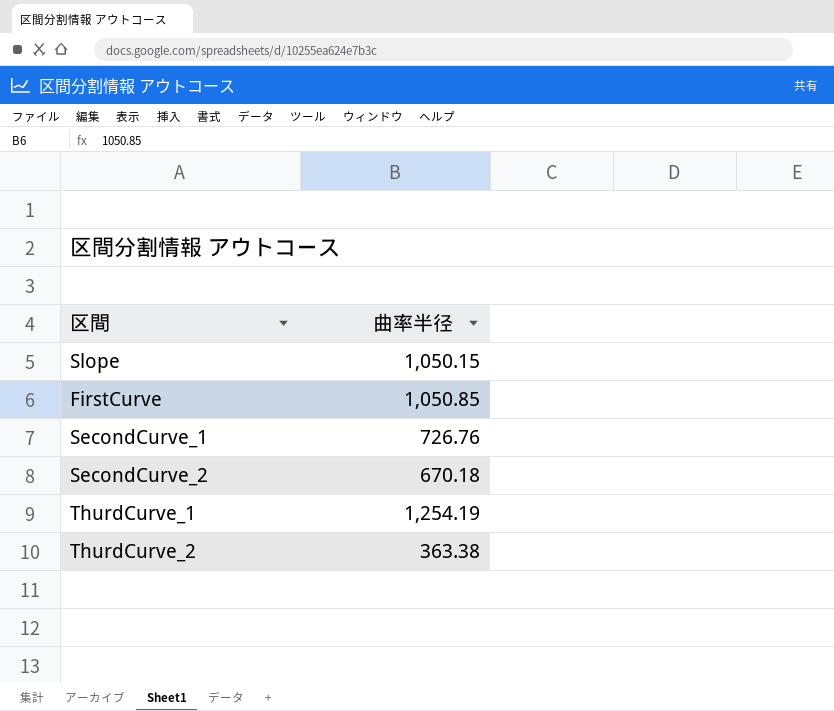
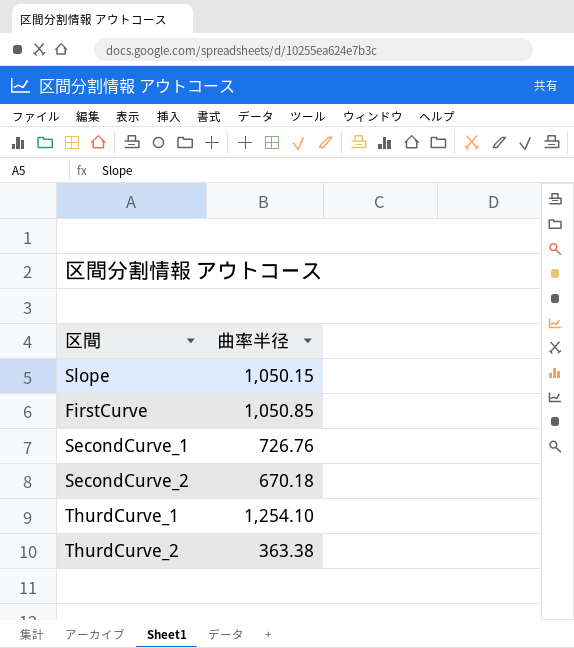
ThurdCurve_1 | 曲率半径: 1,254.19 -> 1,254.10

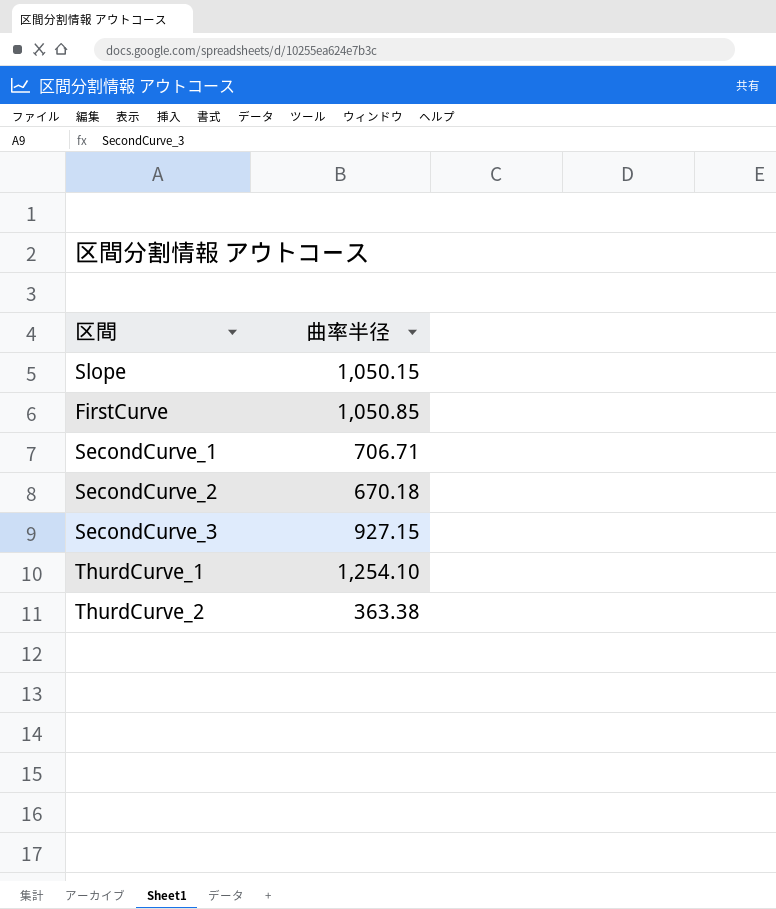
SecondCurve_1 | 曲率半径: 726.76 -> 706.71
row SecondCurve_3: none -> 927.15

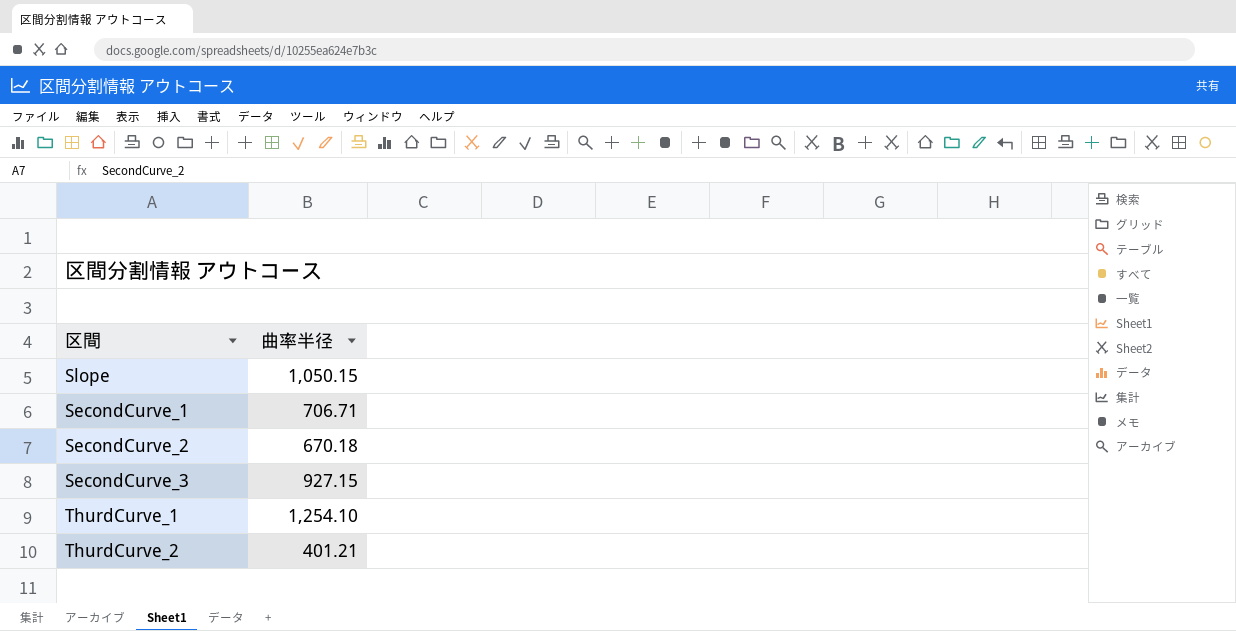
row FirstCurve: 1,050.85 -> none
ThurdCurve_2 | 曲率半径: 363.38 -> 401.21

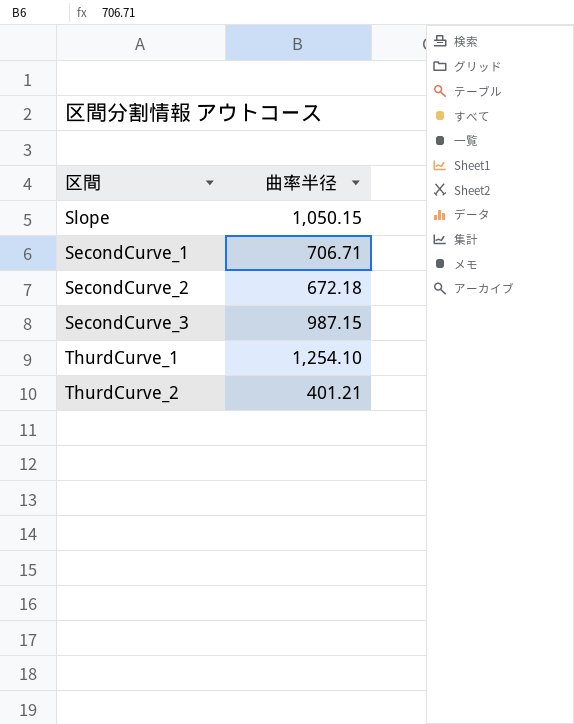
SecondCurve_2 | 曲率半径: 670.18 -> 672.18
SecondCurve_3 | 曲率半径: 927.15 -> 987.15

